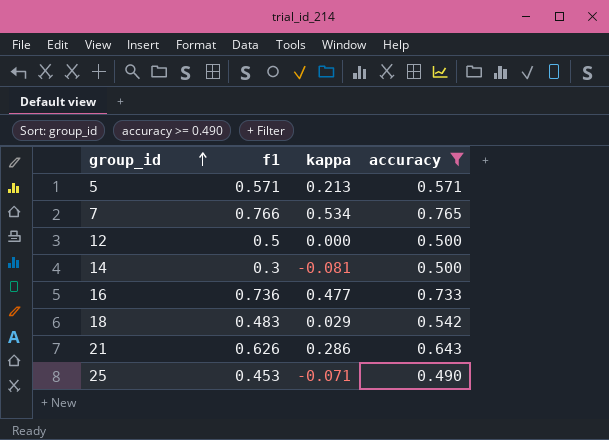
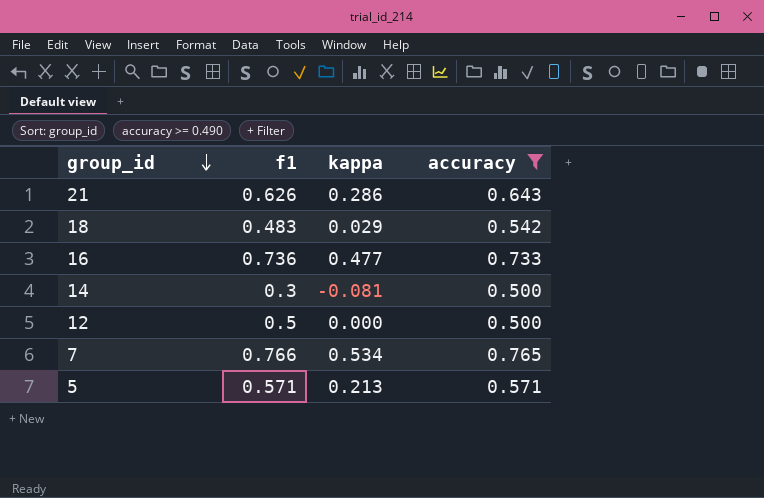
row order: group_id ascending -> group_id descending
row 25: 0.453 | -0.071 | 0.490 -> none

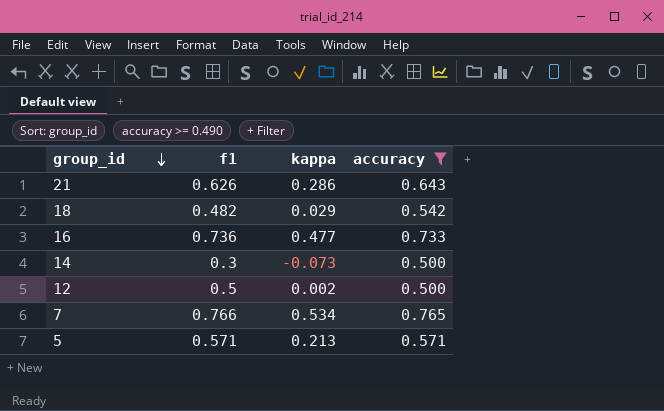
18 | f1: 0.483 -> 0.482
14 | kappa: -0.081 -> -0.073
12 | kappa: 0.000 -> 0.002

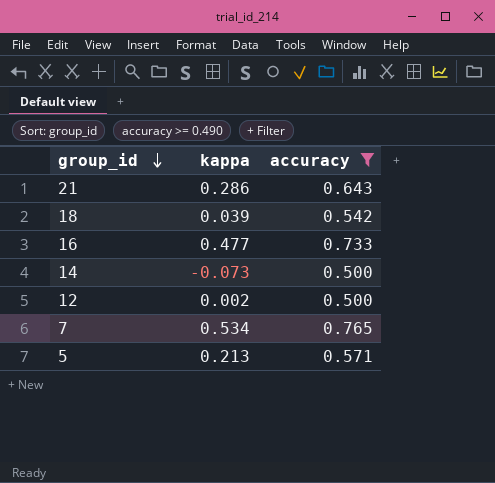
column f1 | position: 2 -> none
18 | kappa: 0.029 -> 0.039

